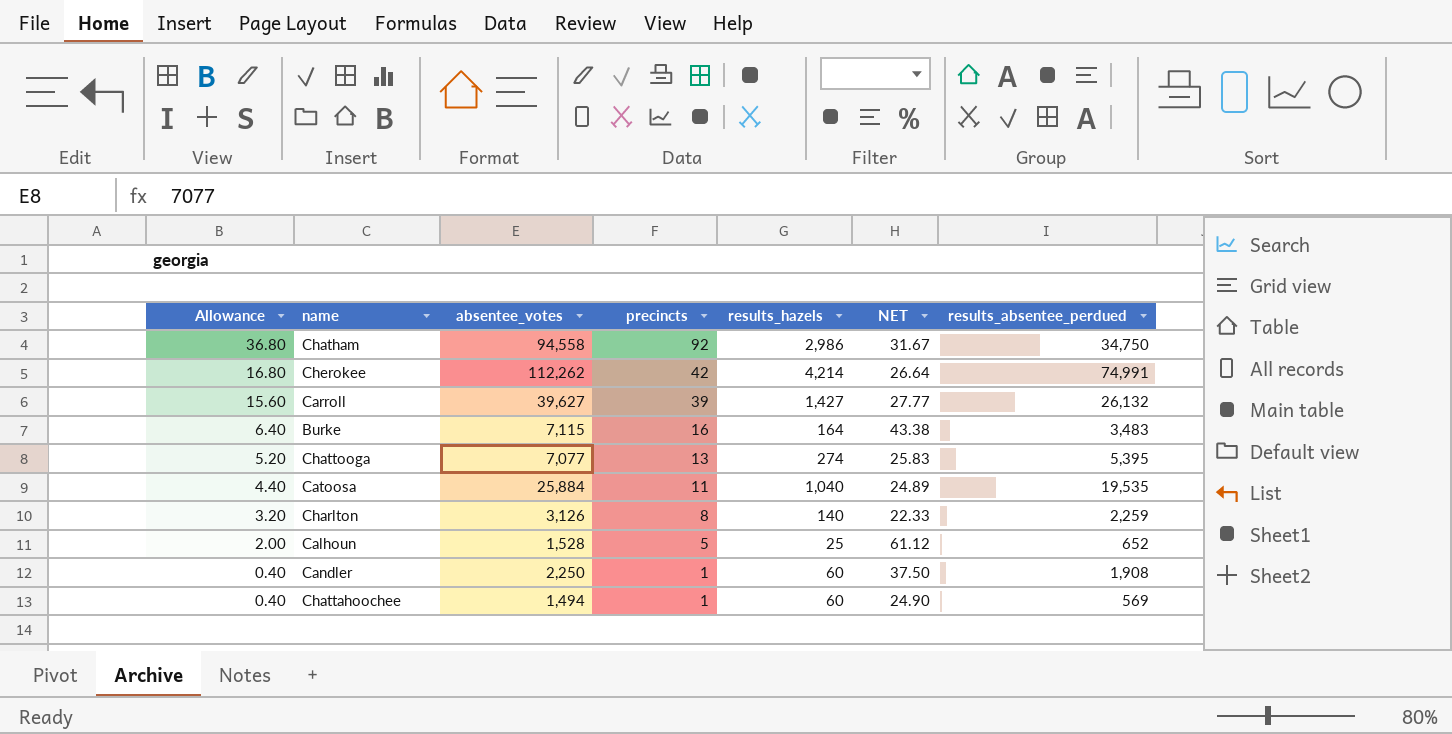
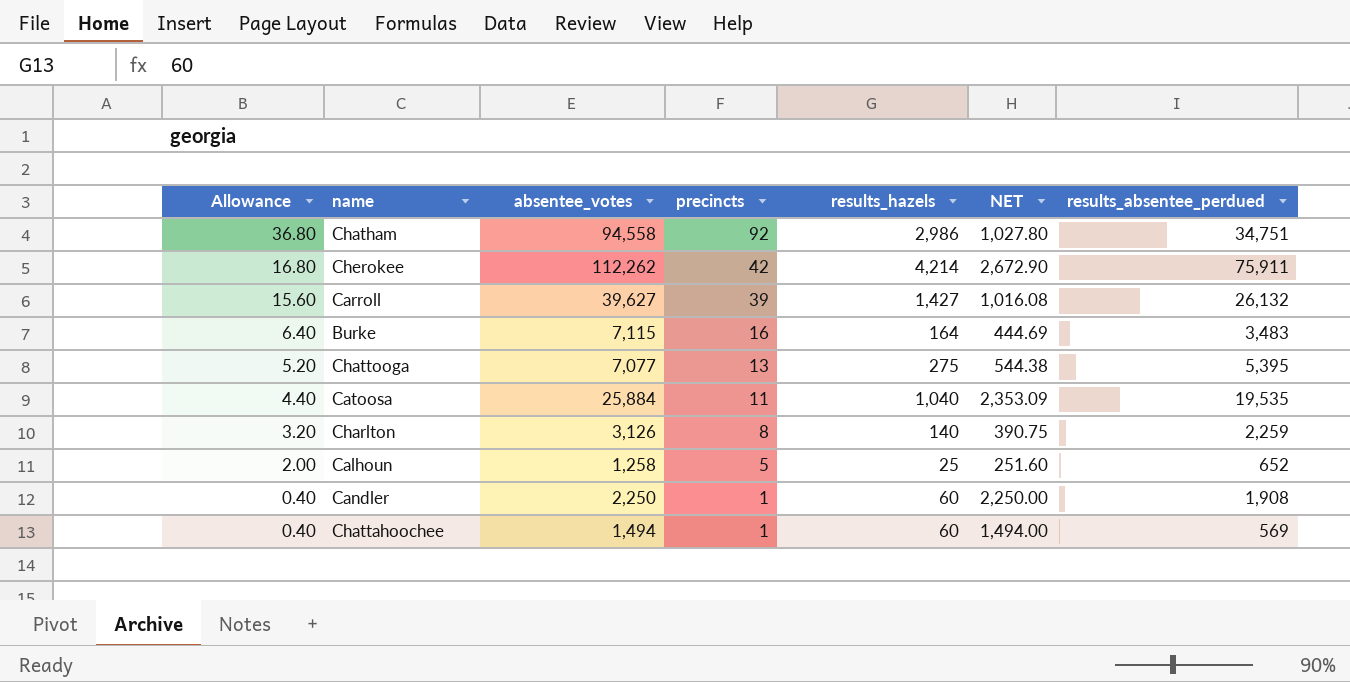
column NET | formula: [absentee_votes] / [results_hazels] -> [absentee_votes] / [precincts]
Chatham | results_absentee_perdued: 34,750 -> 34,751
Cherokee | results_absentee_perdued: 74,991 -> 75,911
Chattooga | results_hazels: 274 -> 275
Calhoun | absentee_votes: 1,528 -> 1,258

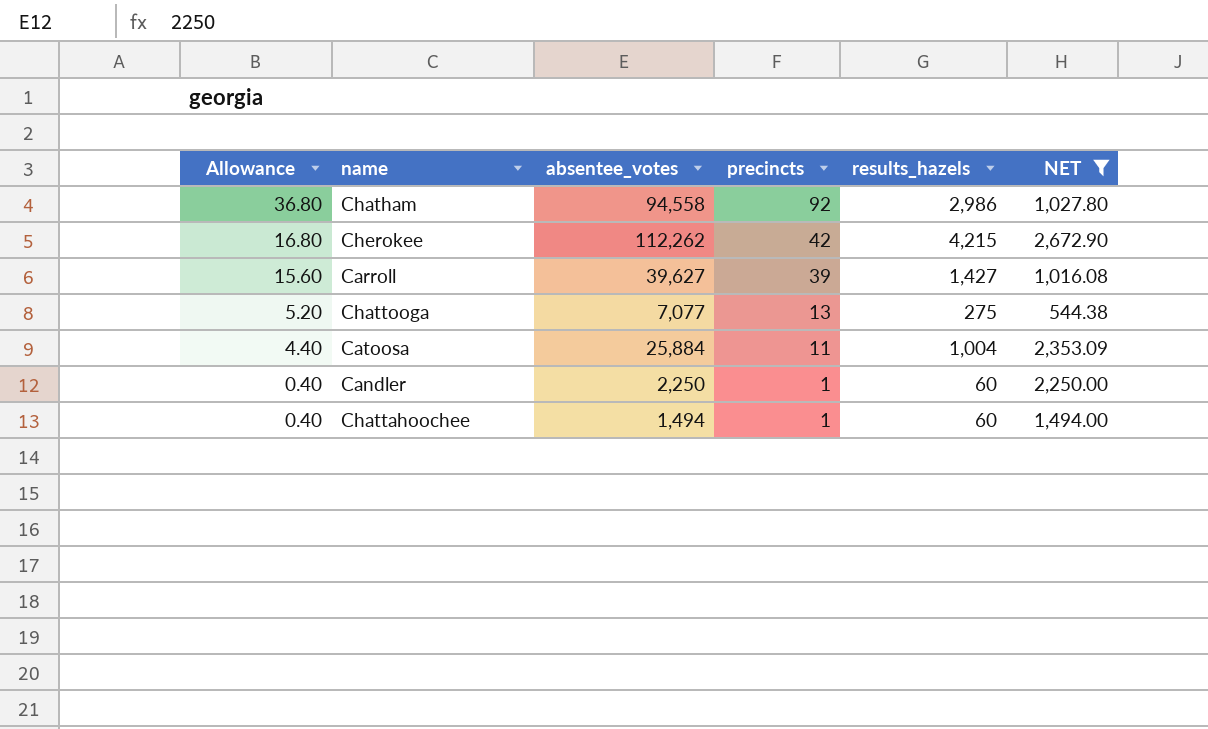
filter: none -> NET >= 544.38
column results_absentee_perdued | position: 7 -> none
Cherokee | results_hazels: 4,214 -> 4,215
Catoosa | results_hazels: 1,040 -> 1,004

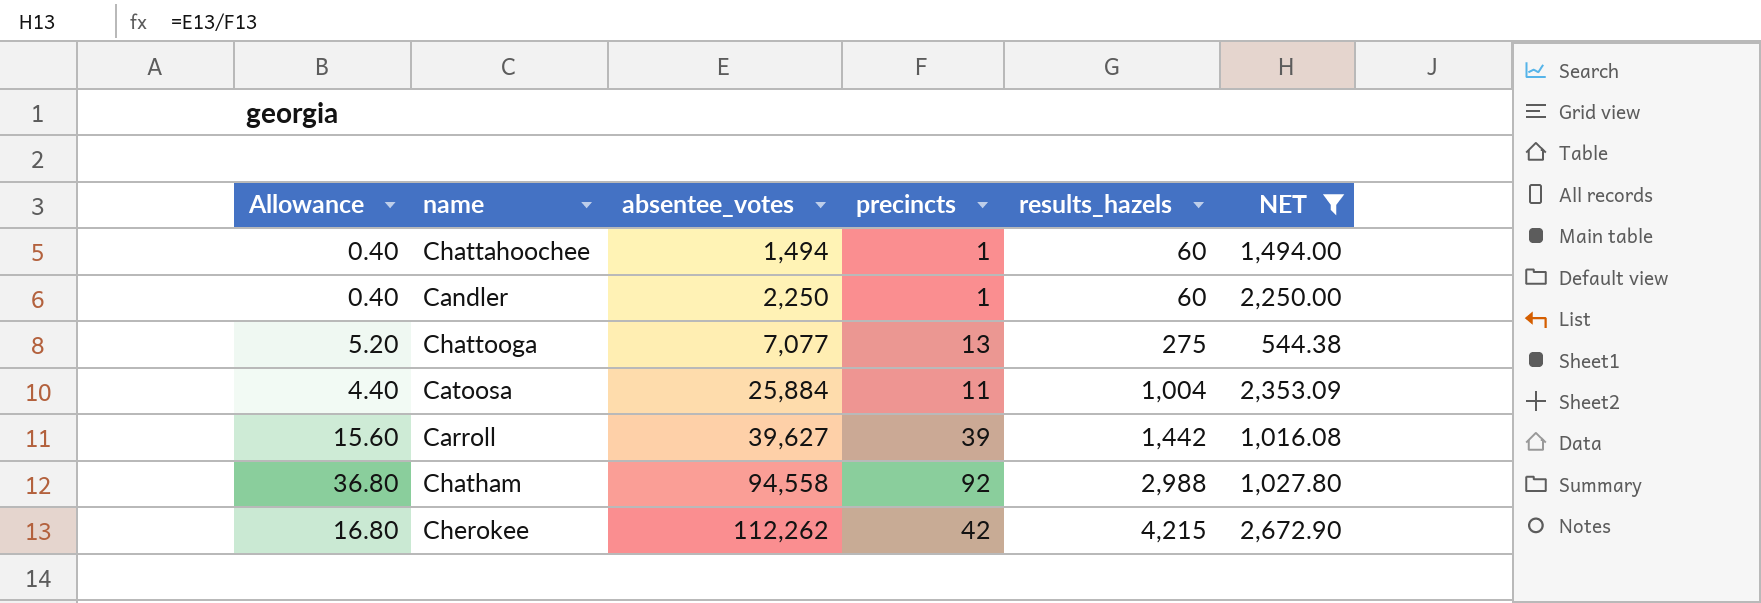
row order: Allowance descending -> absentee_votes ascending
Carroll | results_hazels: 1,427 -> 1,442
Chatham | results_hazels: 2,986 -> 2,988

